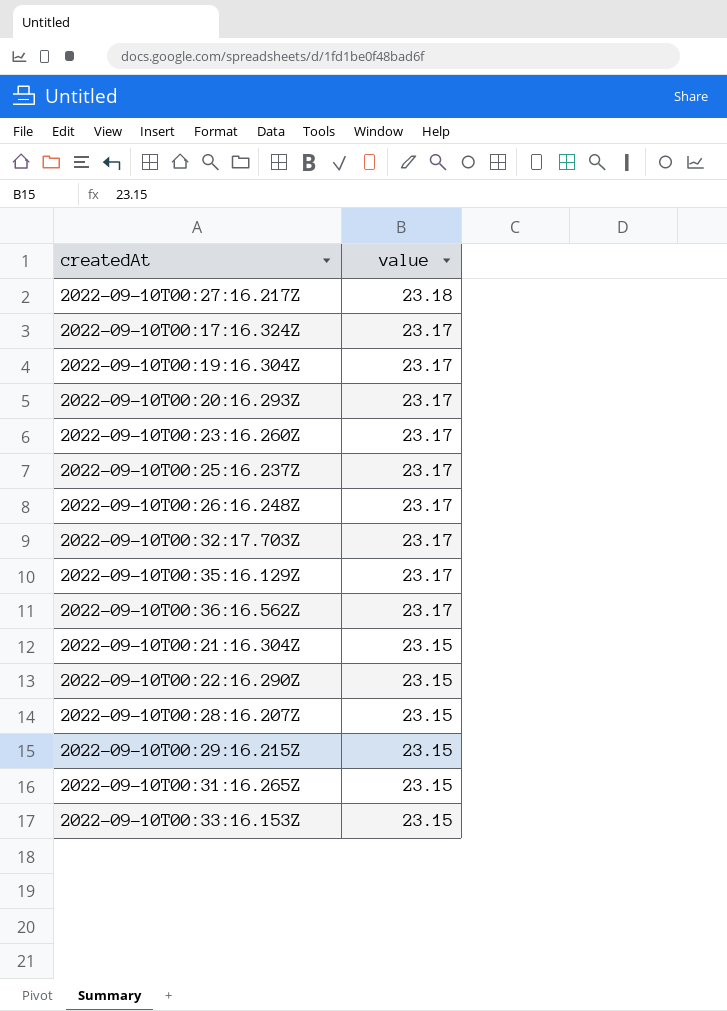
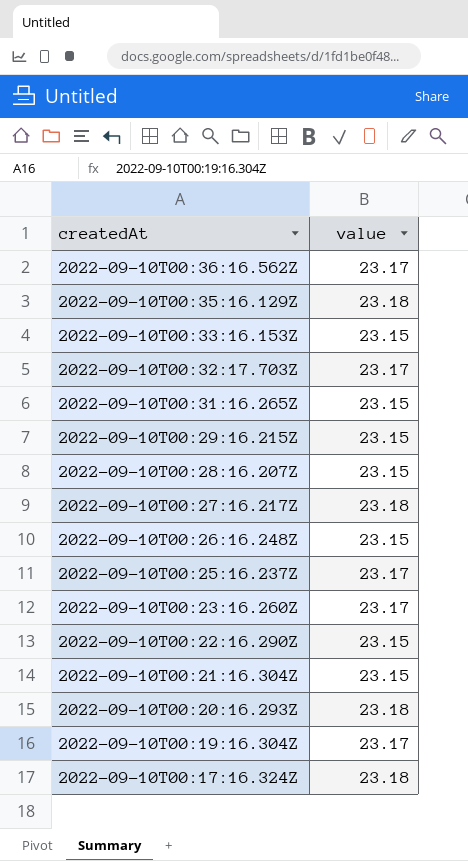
row order: value descending -> createdAt descending
2022-09-10T00:35:16.129Z | value: 23.17 -> 23.18
2022-09-10T00:26:16.248Z | value: 23.17 -> 23.15
2022-09-10T00:20:16.293Z | value: 23.17 -> 23.18
2022-09-10T00:17:16.324Z | value: 23.17 -> 23.18

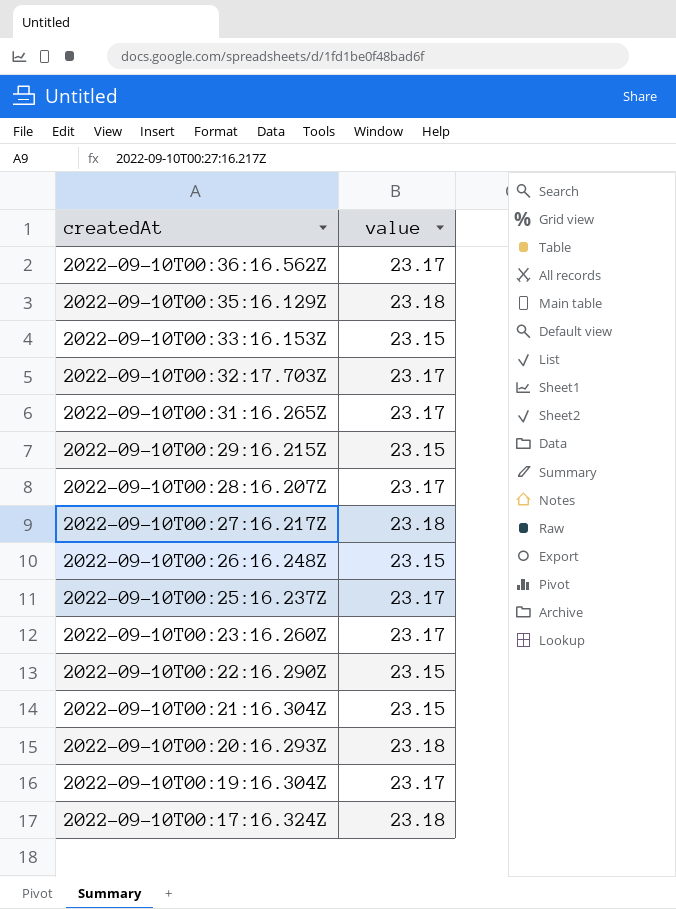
2022-09-10T00:31:16.265Z | value: 23.15 -> 23.17
2022-09-10T00:28:16.207Z | value: 23.15 -> 23.17

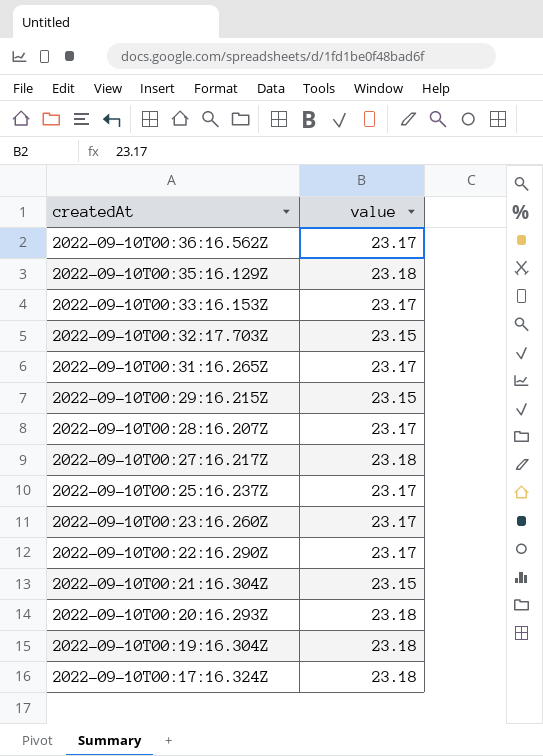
row 2022-09-10T00:26:16.248Z: 23.15 -> none
2022-09-10T00:33:16.153Z | value: 23.15 -> 23.17
2022-09-10T00:32:17.703Z | value: 23.17 -> 23.15
2022-09-10T00:22:16.290Z | value: 23.15 -> 23.17
2022-09-10T00:19:16.304Z | value: 23.17 -> 23.18

